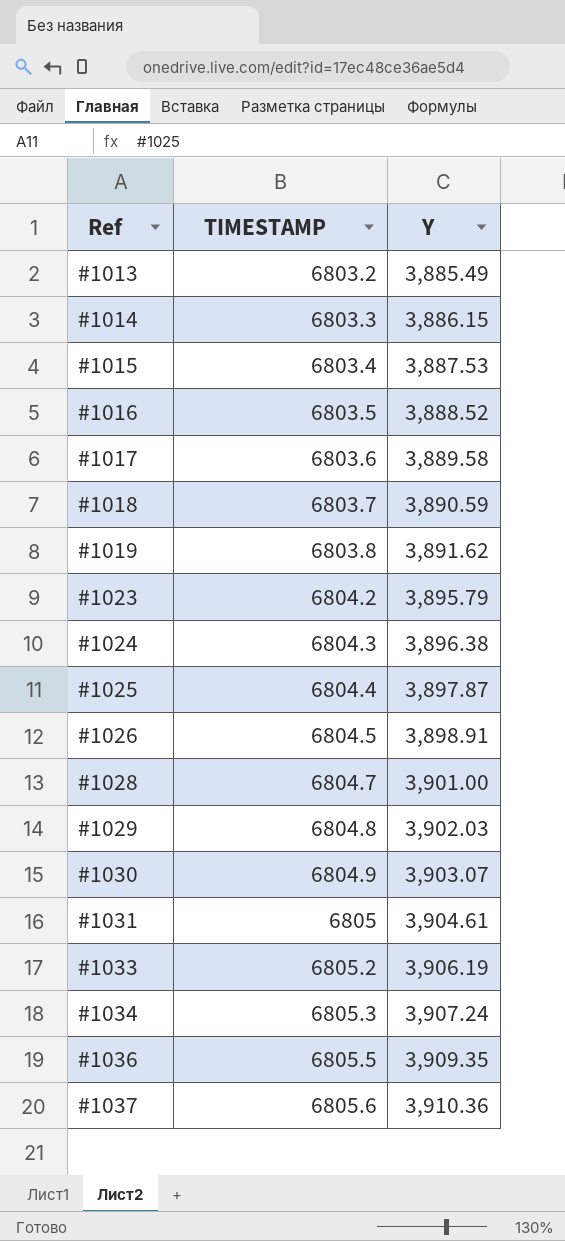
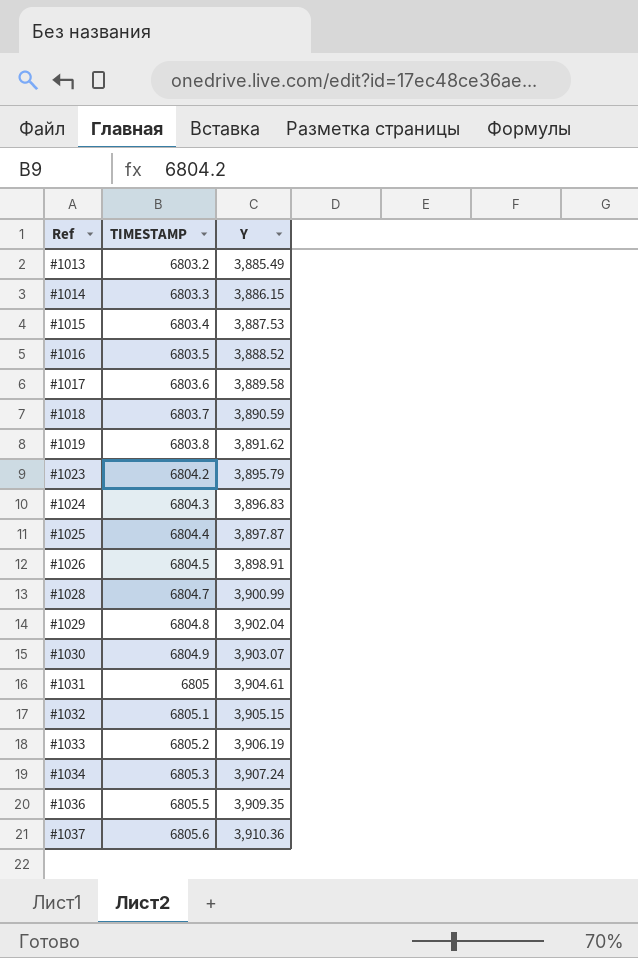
#1024 | Y: 3,896.38 -> 3,896.83
#1028 | Y: 3,901.00 -> 3,900.99
#1029 | Y: 3,902.03 -> 3,902.04
row #1032: none -> 6805.1 | 3,905.15

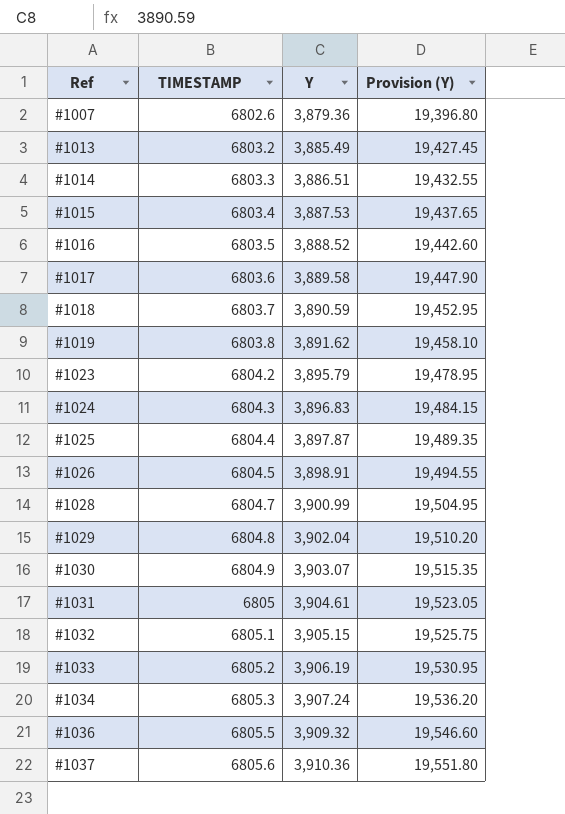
column Provision (Y) | formula: none -> [Y] * 5
row #1007: none -> 6802.6 | 3,879.36 | 19,396.80
#1014 | Y: 3,886.15 -> 3,886.51
#1036 | Y: 3,909.35 -> 3,909.32

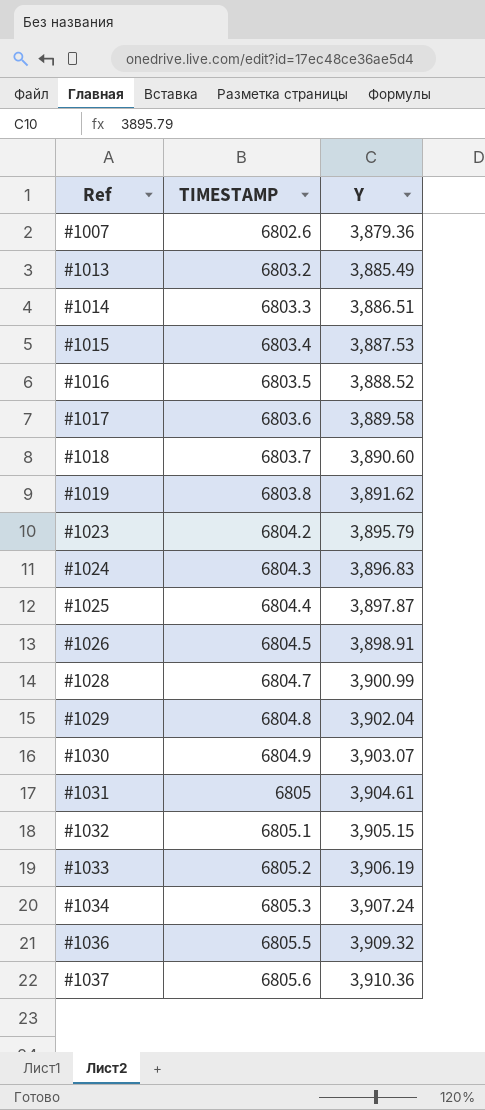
column Provision (Y) | formula: [Y] * 5 -> none
#1018 | Y: 3,890.59 -> 3,890.60

